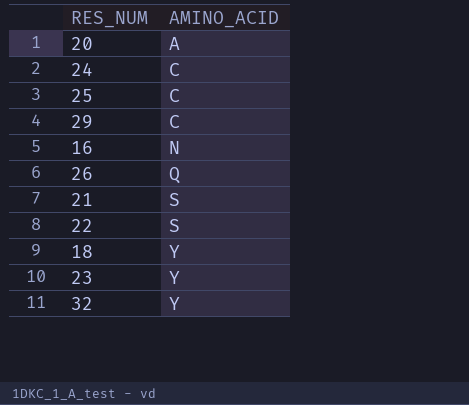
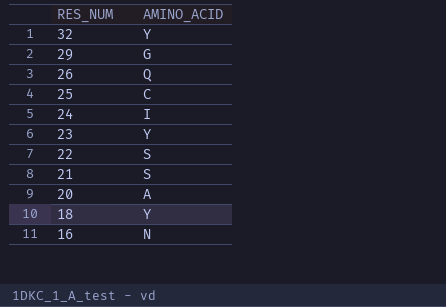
row order: AMINO_ACID ascending -> RES_NUM descending
29 | AMINO_ACID: C -> G
24 | AMINO_ACID: C -> I

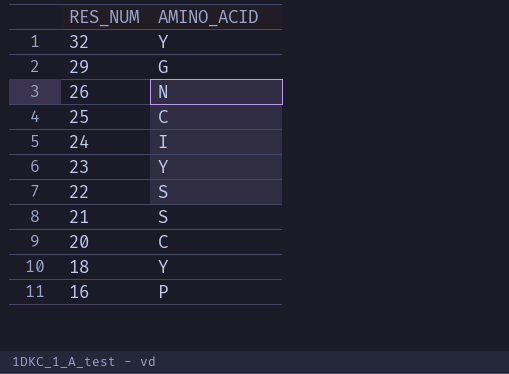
26 | AMINO_ACID: Q -> N
20 | AMINO_ACID: A -> C
16 | AMINO_ACID: N -> P

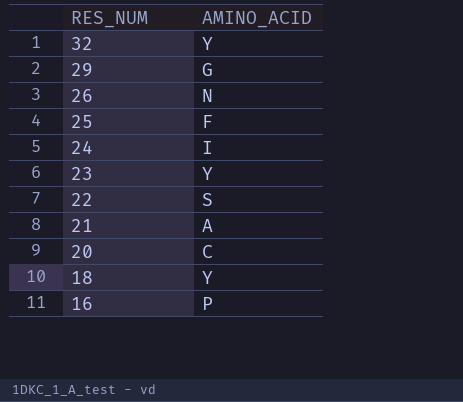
25 | AMINO_ACID: C -> F
21 | AMINO_ACID: S -> A

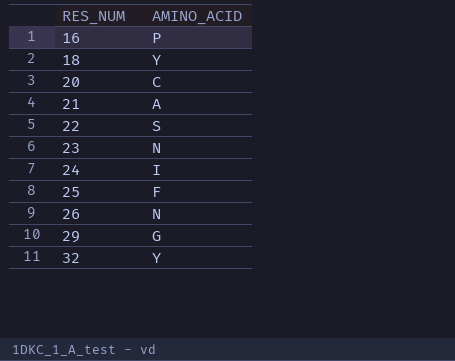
row order: RES_NUM descending -> RES_NUM ascending
23 | AMINO_ACID: Y -> N

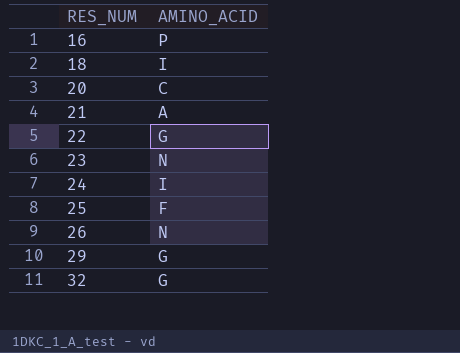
18 | AMINO_ACID: Y -> I
22 | AMINO_ACID: S -> G
32 | AMINO_ACID: Y -> G

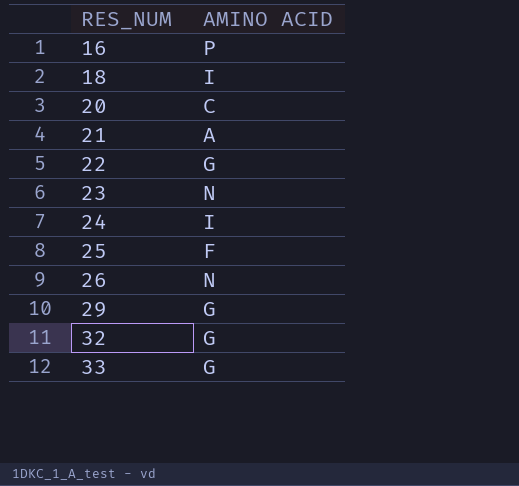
column name: AMINO_ACID -> AMINO ACID
row 33: none -> G

